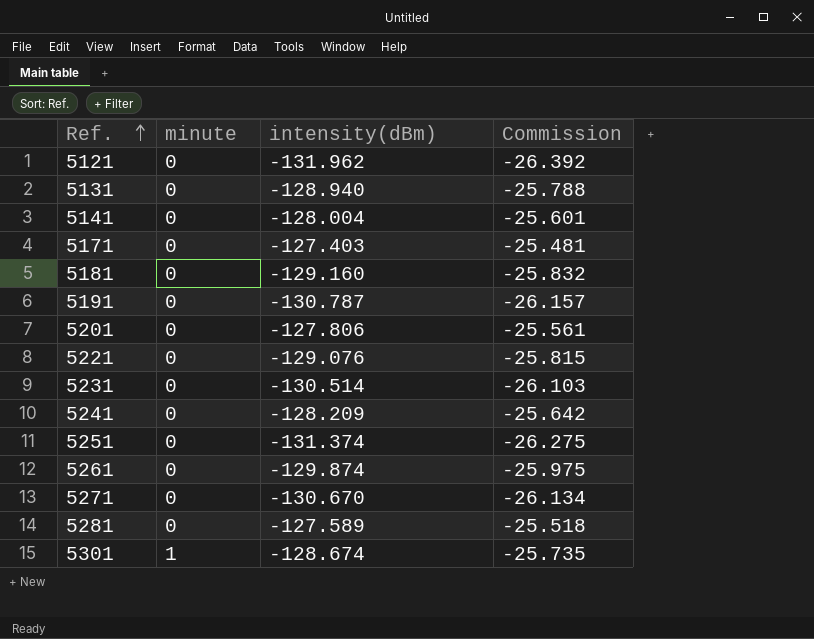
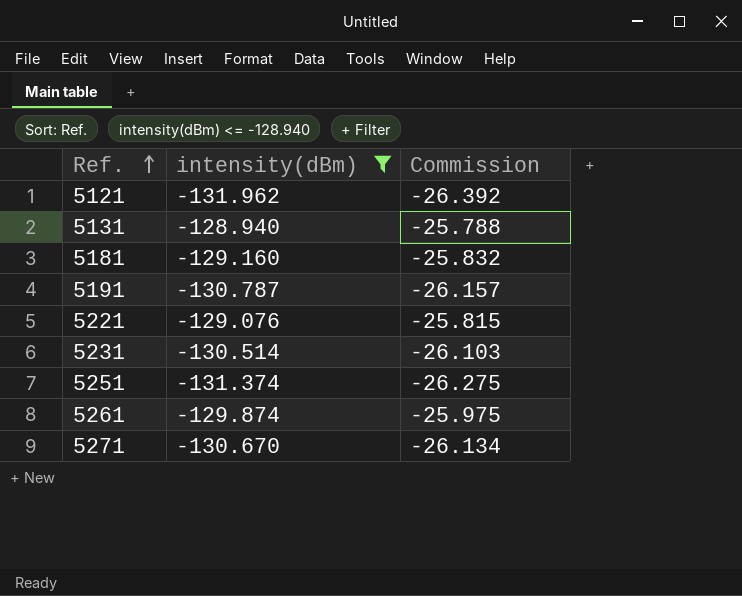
filter: none -> intensity(dBm) <= -128.940
column minute | position: 2 -> none

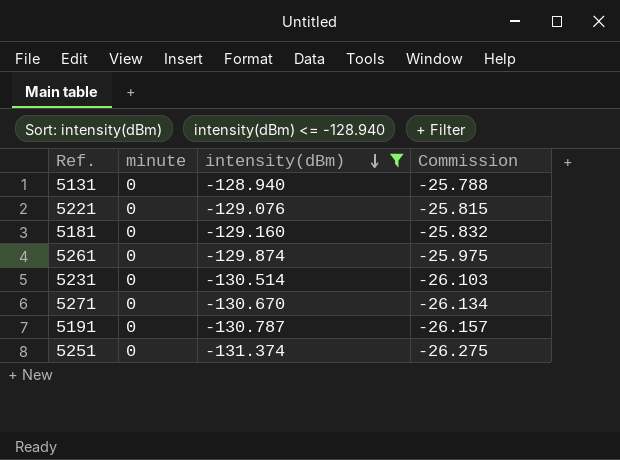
row order: Ref. ascending -> intensity(dBm) descending
column minute | position: none -> 2
row 5121: -131.962 | -26.392 -> none

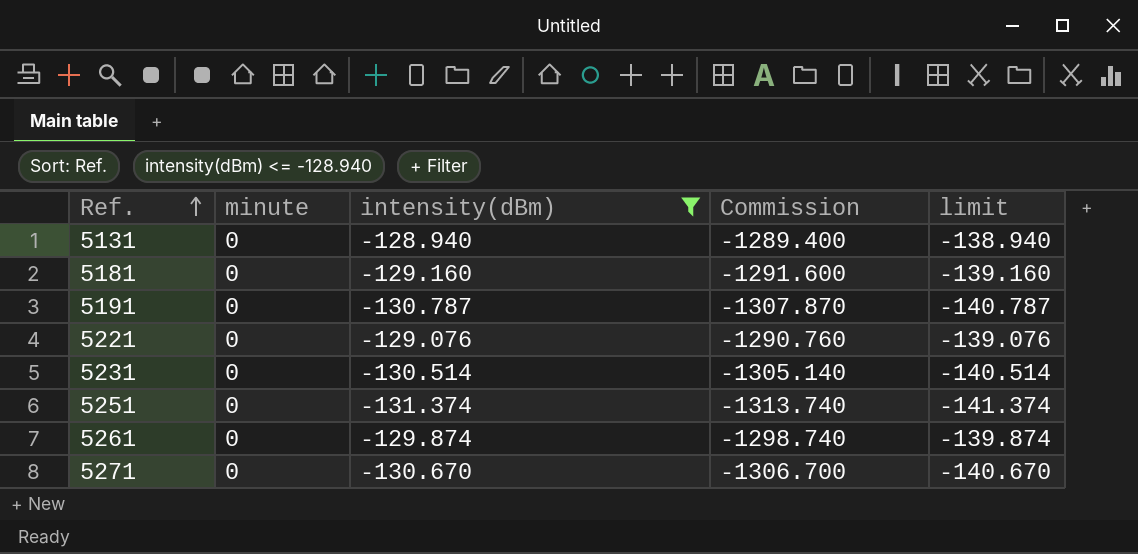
row order: intensity(dBm) descending -> Ref. ascending
column Commission | formula: [intensity(dBm)] * 0.2 -> [intensity(dBm)] * 10
column limit | formula: none -> [intensity(dBm)] - 10

